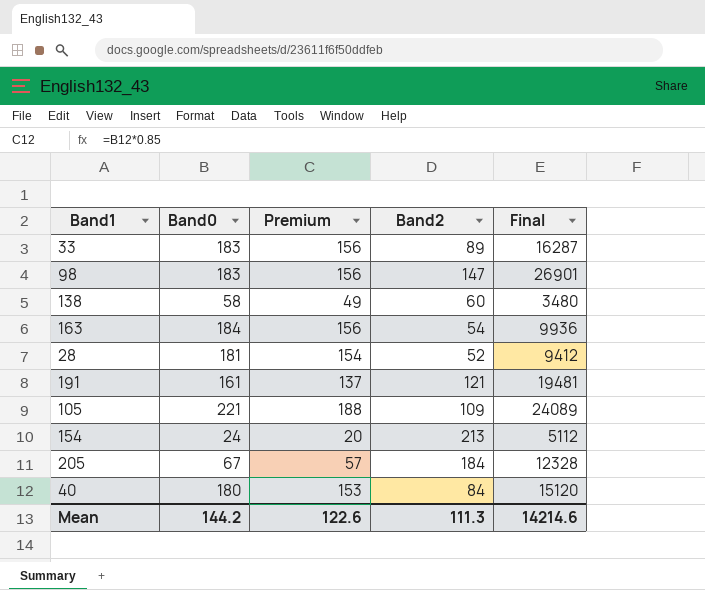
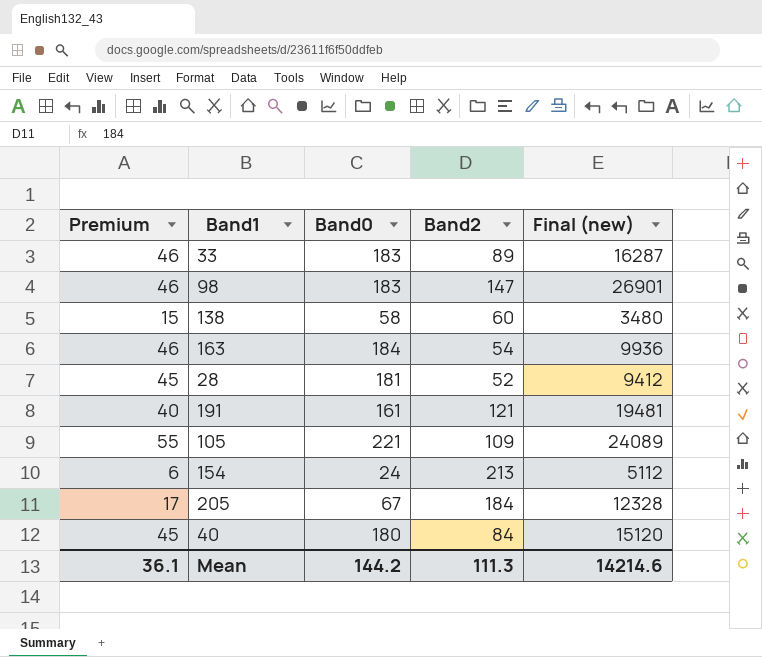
column Premium | formula: [Band0] * 0.85 -> [Band0] * 0.25
column Premium | position: 3 -> 1
column name: Final -> Final (new)
Mean | Premium: 122.6 -> 36.1

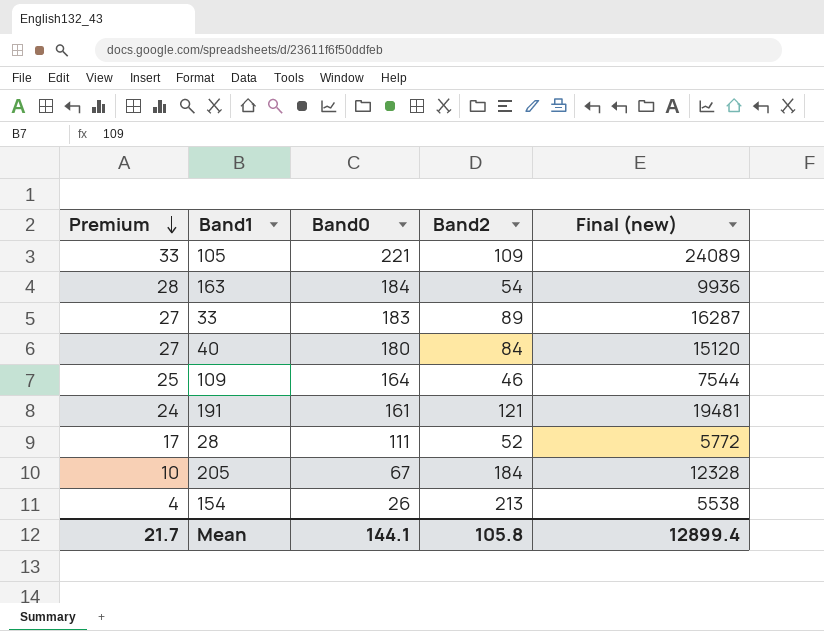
row order: none -> Premium descending
column Premium | formula: [Band0] * 0.25 -> [Band0] * 0.15
row 98: 46 | 183 | 147 | 26901 -> none
row 138: 15 | 58 | 60 | 3480 -> none
row 109: none -> 25 | 164 | 46 | 7544
28 | Band0: 181 -> 111
28 | Final (new): 9412 -> 5772
154 | Band0: 24 -> 26
154 | Final (new): 5112 -> 5538
Mean | Premium: 36.1 -> 21.7
Mean | Band0: 144.2 -> 144.1
Mean | Band2: 111.3 -> 105.8
Mean | Final (new): 14214.6 -> 12899.4

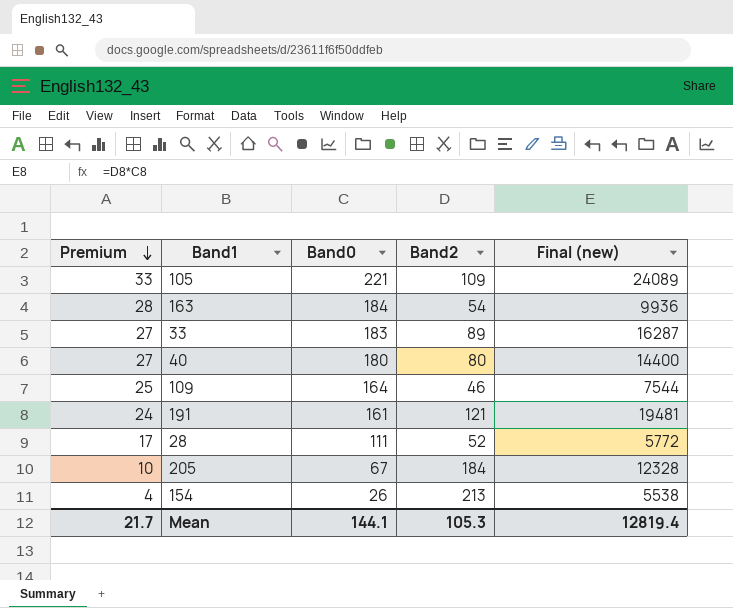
40 | Band2: 84 -> 80
40 | Final (new): 15120 -> 14400
Mean | Band2: 105.8 -> 105.3
Mean | Final (new): 12899.4 -> 12819.4

